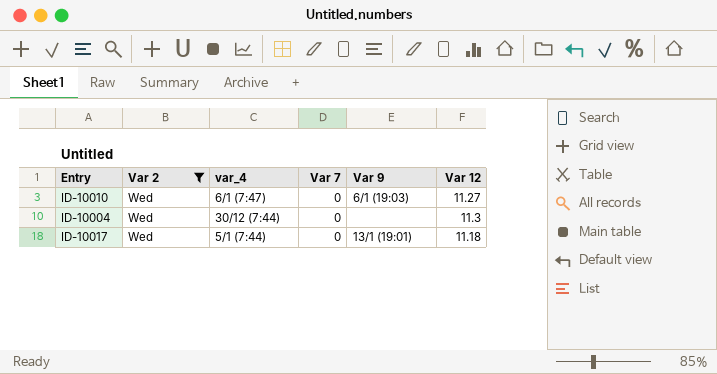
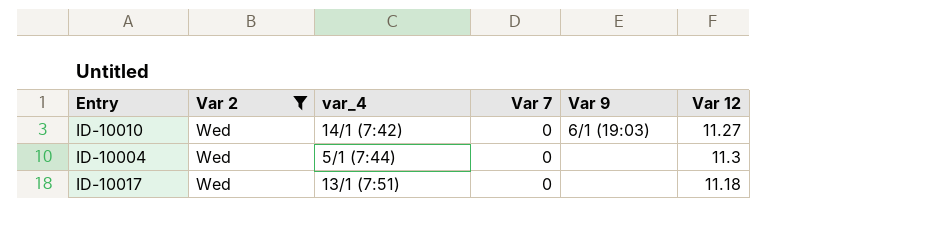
ID-10010 | var_4: 6/1 (7:47) -> 14/1 (7:42)
ID-10004 | var_4: 30/12 (7:44) -> 5/1 (7:44)
ID-10017 | var_4: 5/1 (7:44) -> 13/1 (7:51)
ID-10017 | Var 9: 13/1 (19:01) -> none

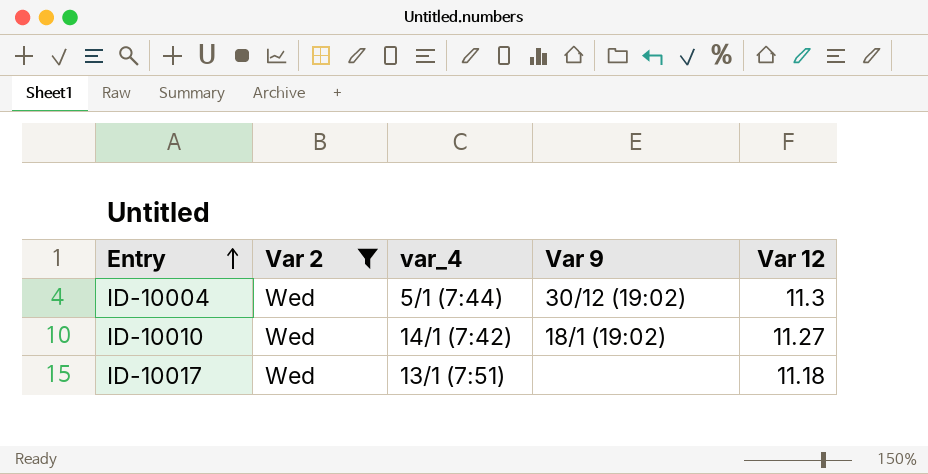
row order: none -> Entry ascending
column Var 7 | position: 4 -> none
ID-10004 | Var 9: none -> 30/12 (19:02)
ID-10010 | Var 9: 6/1 (19:03) -> 18/1 (19:02)

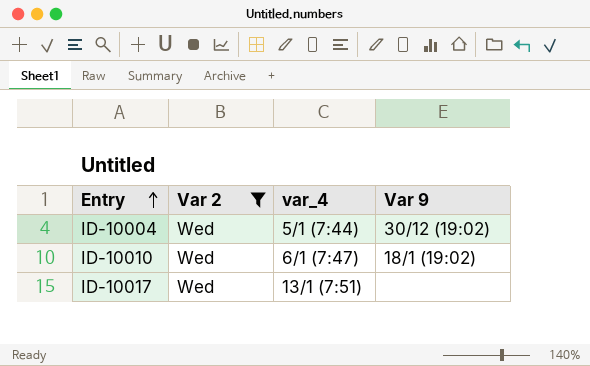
column Var 12 | position: 5 -> none
ID-10010 | var_4: 14/1 (7:42) -> 6/1 (7:47)

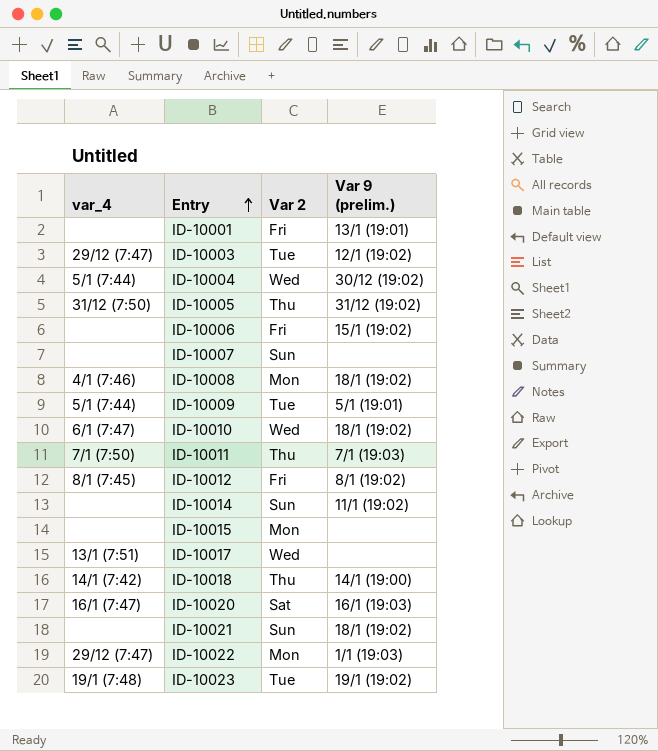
filter: Var 2 = Wed -> none
column var_4 | position: 3 -> 1
column name: Var 9 -> Var 9 (prelim.)

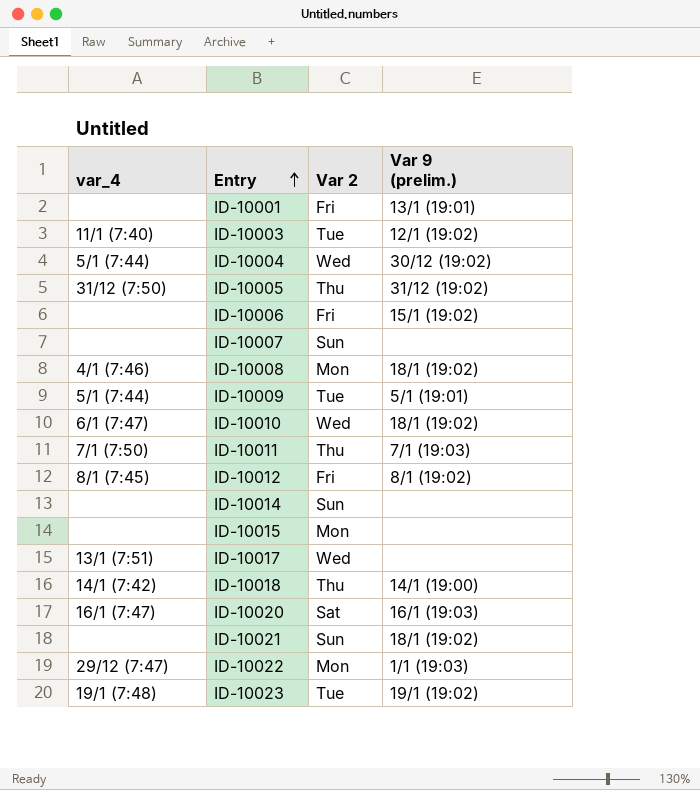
ID-10003 | var_4: 29/12 (7:47) -> 11/1 (7:40)
ID-10014 | Var 9 (prelim.): 11/1 (19:02) -> none

